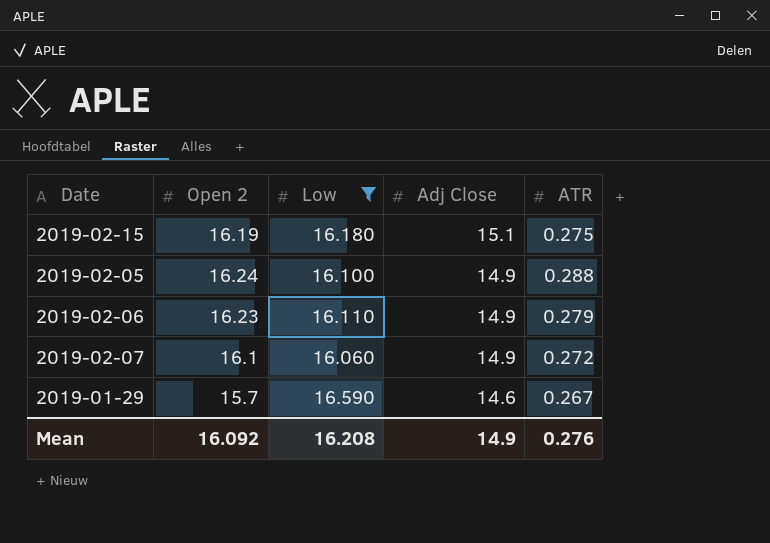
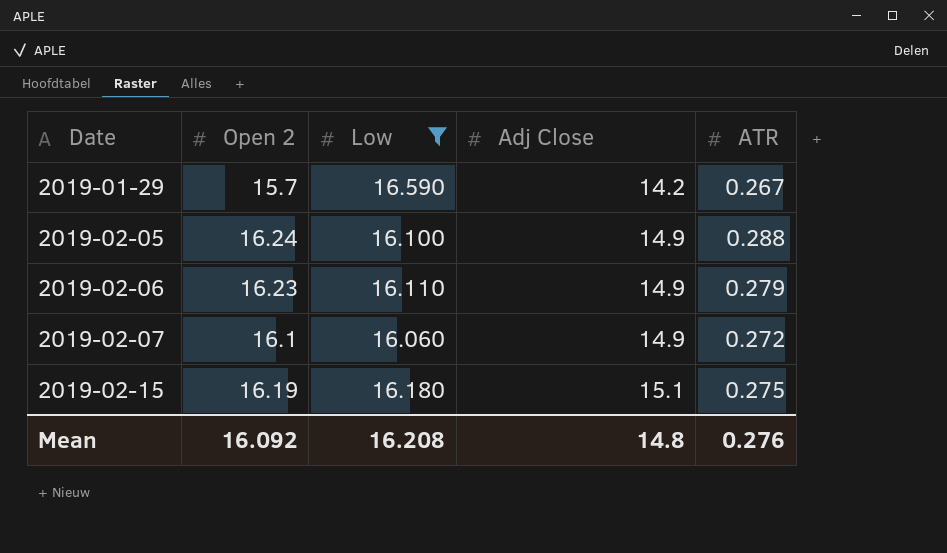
row order: Adj Close descending -> Date ascending
2019-01-29 | Adj Close: 14.6 -> 14.2
Mean | Adj Close: 14.9 -> 14.8

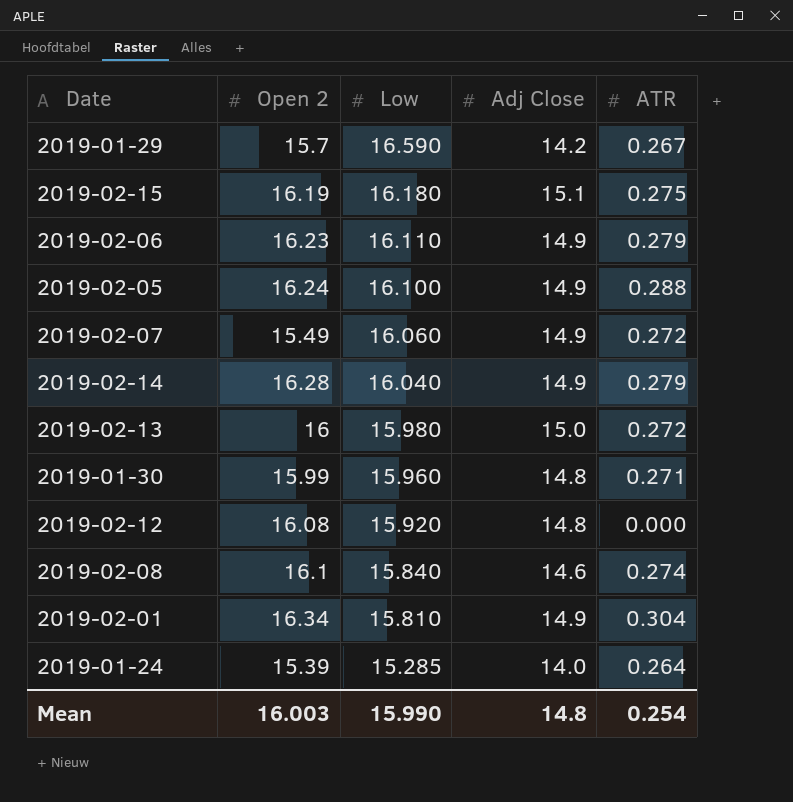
filter: Low >= 16.060 -> none
row order: Date ascending -> Low descending
2019-02-07 | Open 2: 16.1 -> 15.49
Mean | Open 2: 16.092 -> 16.003
Mean | Low: 16.208 -> 15.990
Mean | ATR: 0.276 -> 0.254

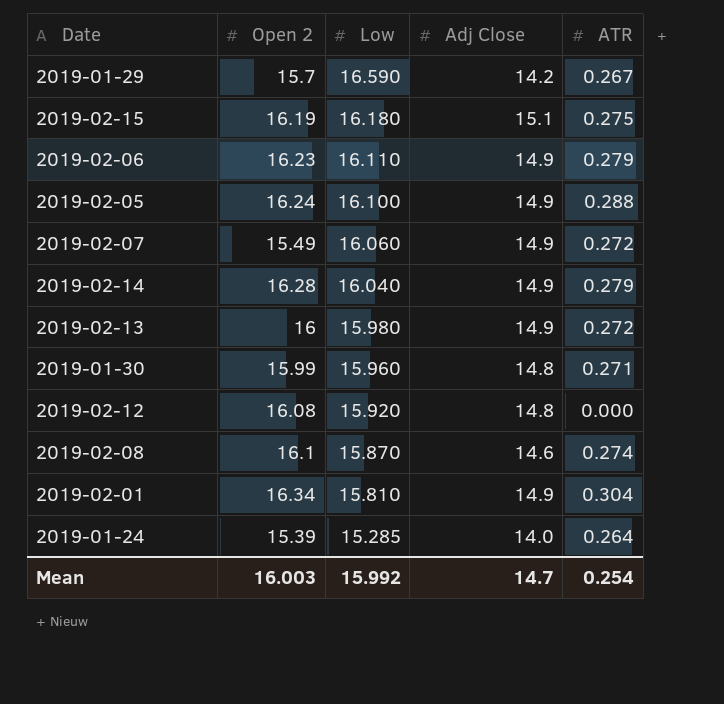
2019-02-13 | Adj Close: 15.0 -> 14.9
2019-02-08 | Low: 15.840 -> 15.870
Mean | Low: 15.990 -> 15.992
Mean | Adj Close: 14.8 -> 14.7

